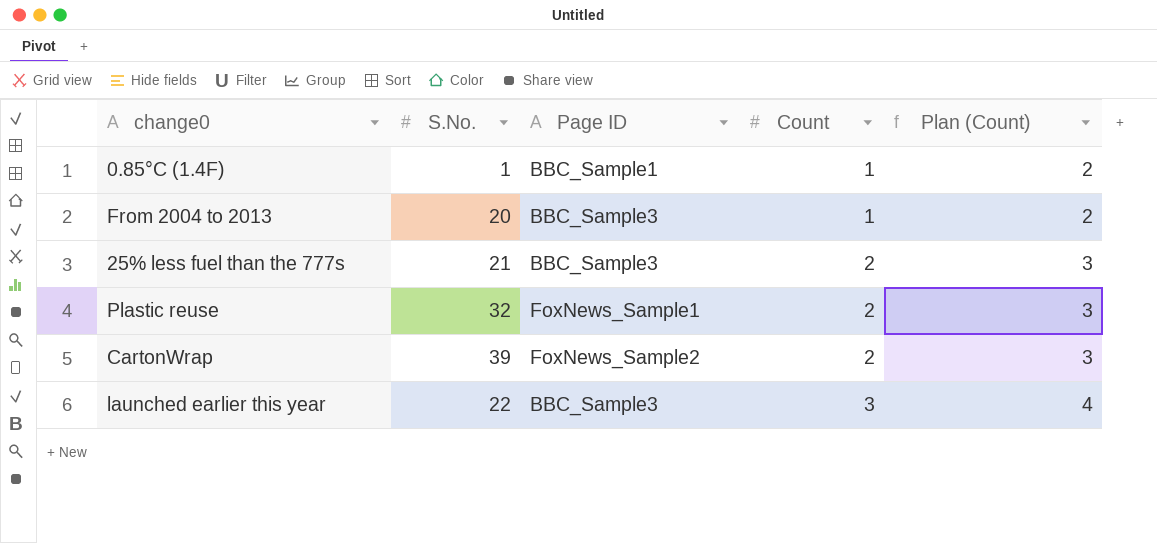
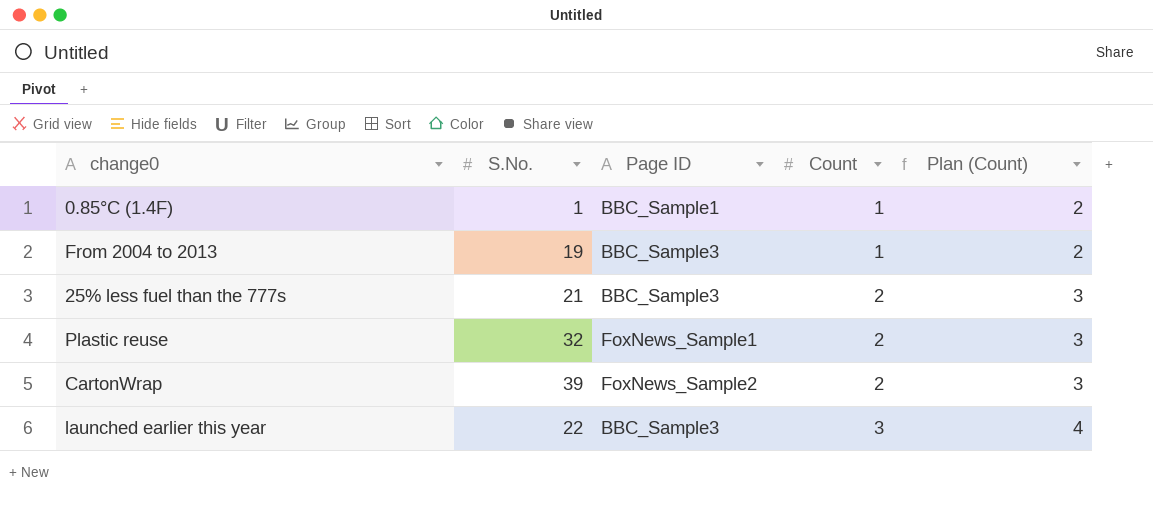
From 2004 to 2013 | S.No.: 20 -> 19

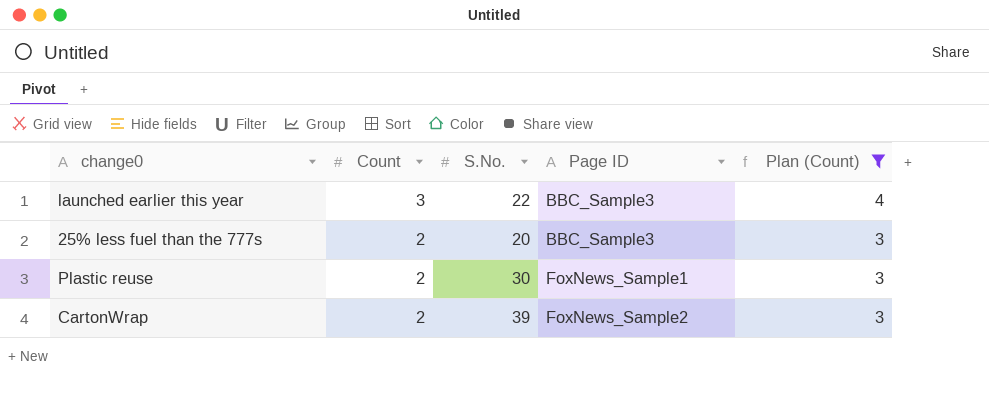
filter: none -> Plan (Count) != 2
row order: Count ascending -> Count descending
column Count | position: 4 -> 2
25% less fuel than the 777s | S.No.: 21 -> 20
Plastic reuse | S.No.: 32 -> 30

